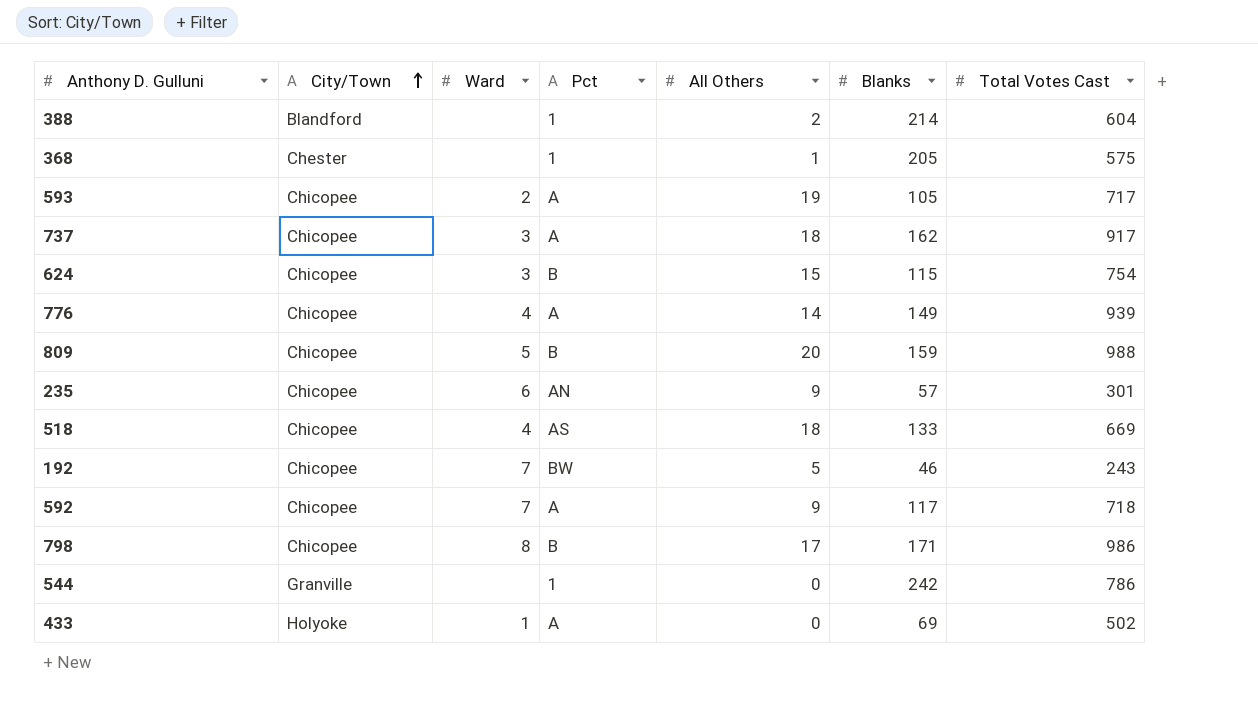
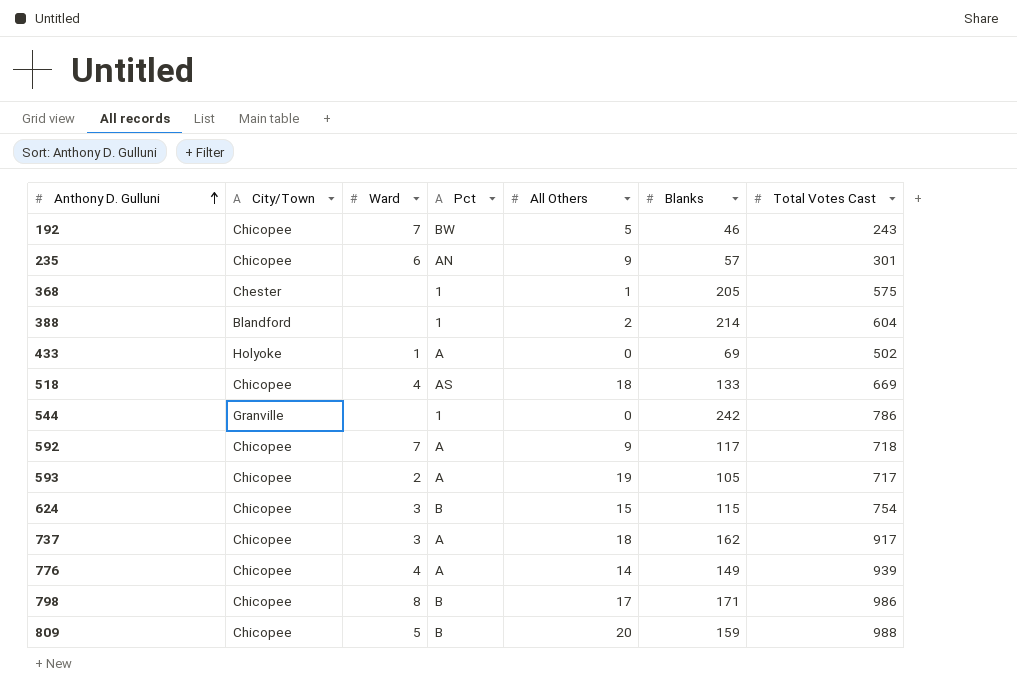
row order: City/Town ascending -> Anthony D. Gulluni ascending

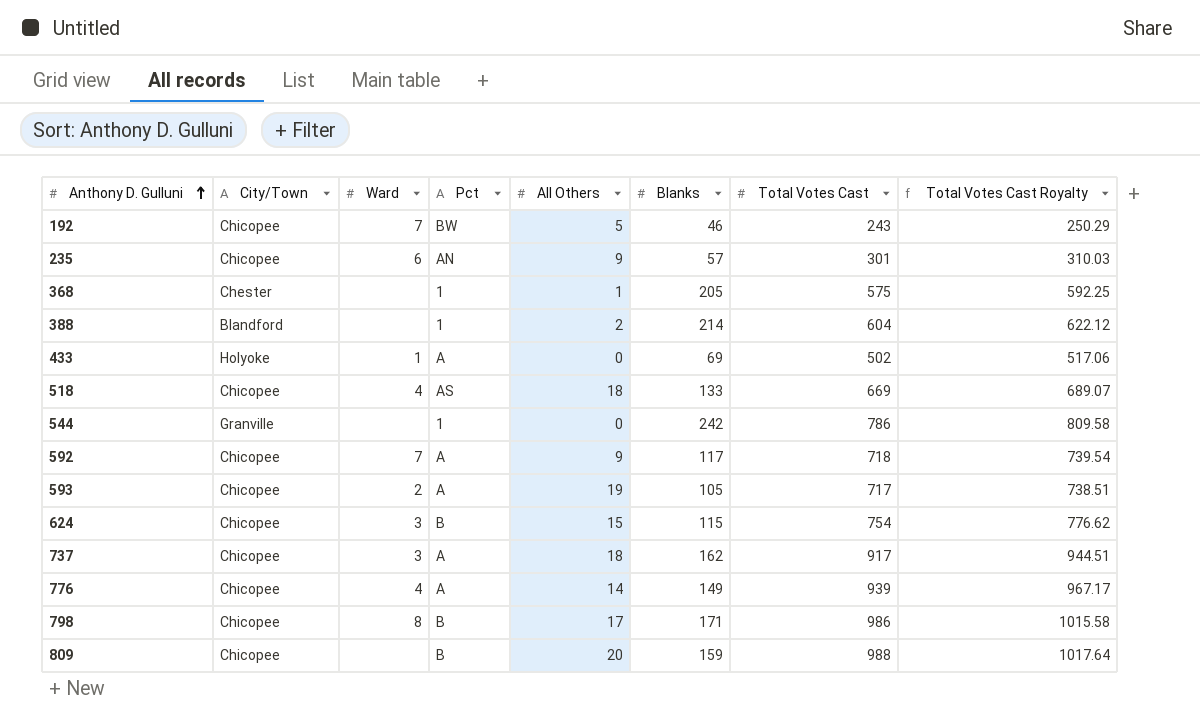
column Total Votes Cast Royalty | formula: none -> [Total Votes Cast] * 1.03
809 | Ward: 5 -> none

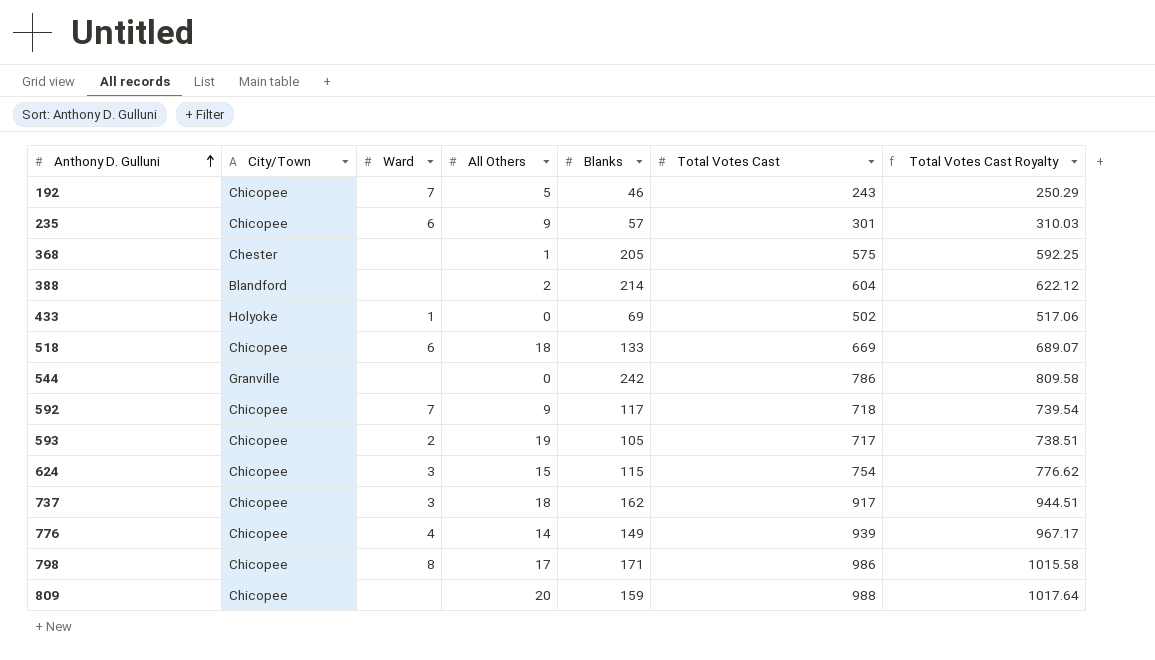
column Pct | position: 4 -> none
518 | Ward: 4 -> 6

